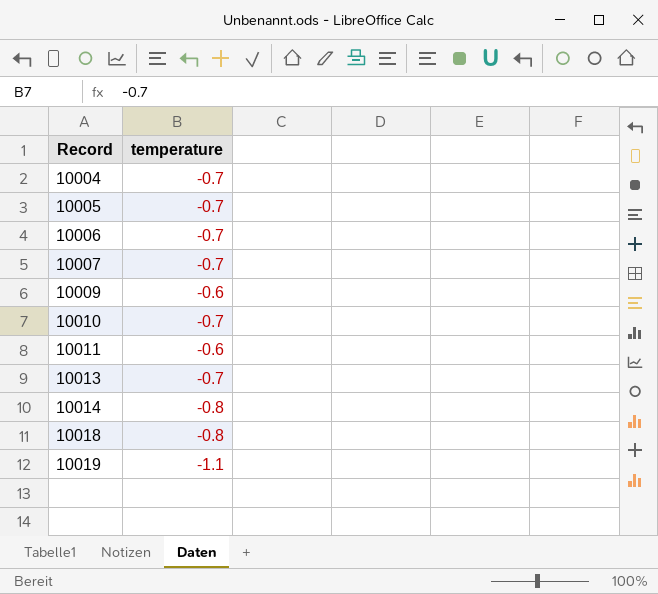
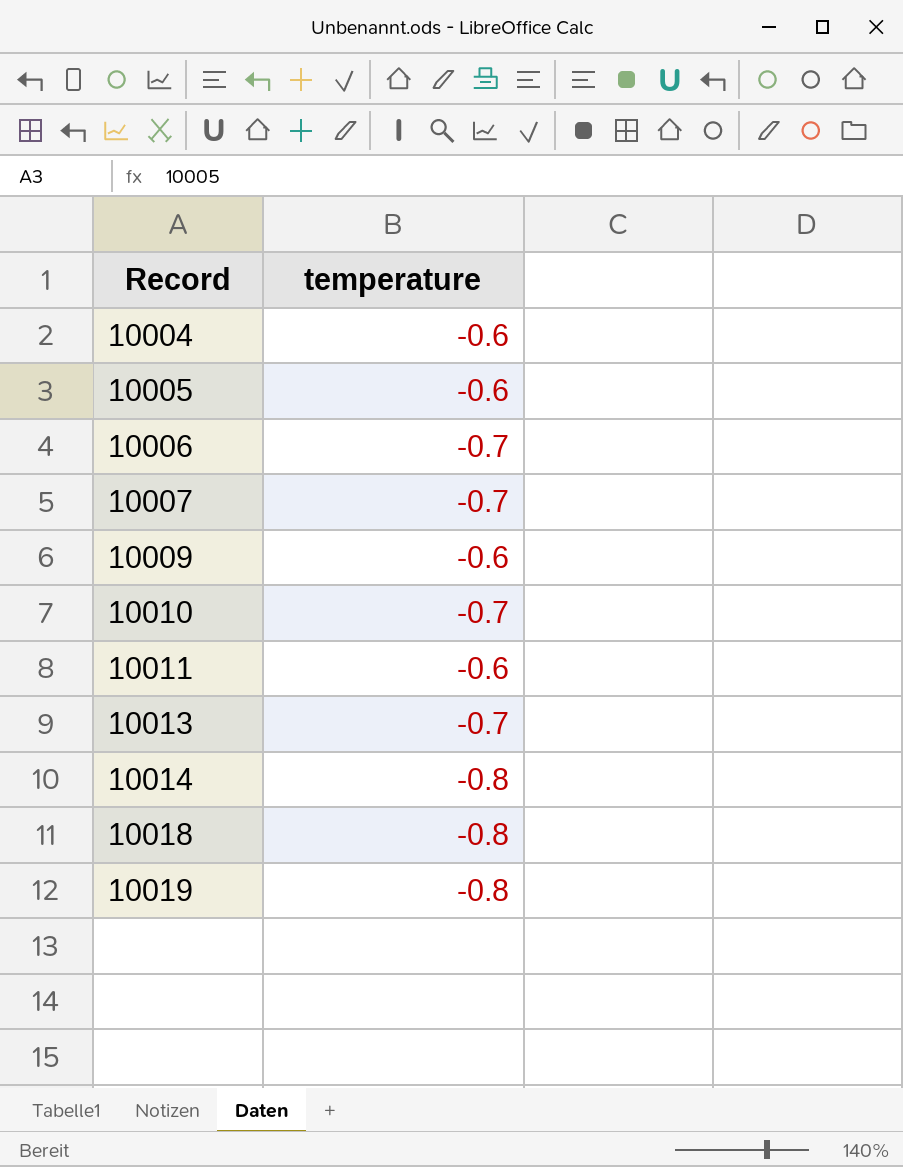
10004 | temperature: -0.7 -> -0.6
10005 | temperature: -0.7 -> -0.6
10019 | temperature: -1.1 -> -0.8

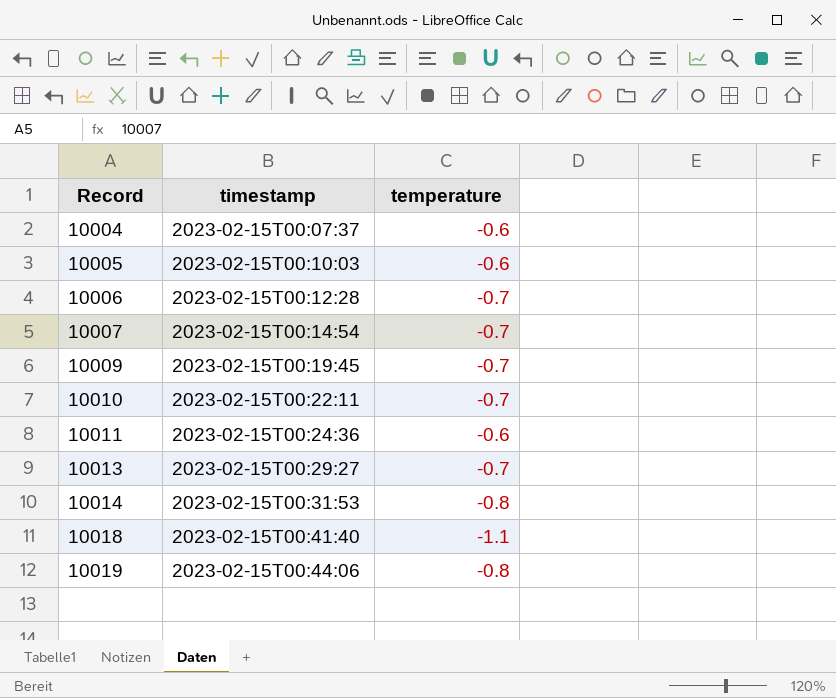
column timestamp | position: none -> 2
10009 | temperature: -0.6 -> -0.7
10018 | temperature: -0.8 -> -1.1

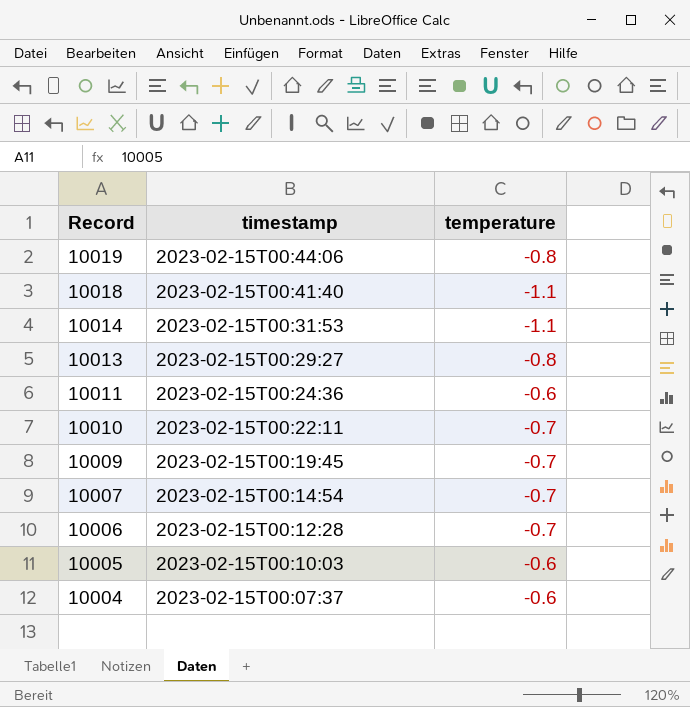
row order: Record ascending -> Record descending
10014 | temperature: -0.8 -> -1.1
10013 | temperature: -0.7 -> -0.8

